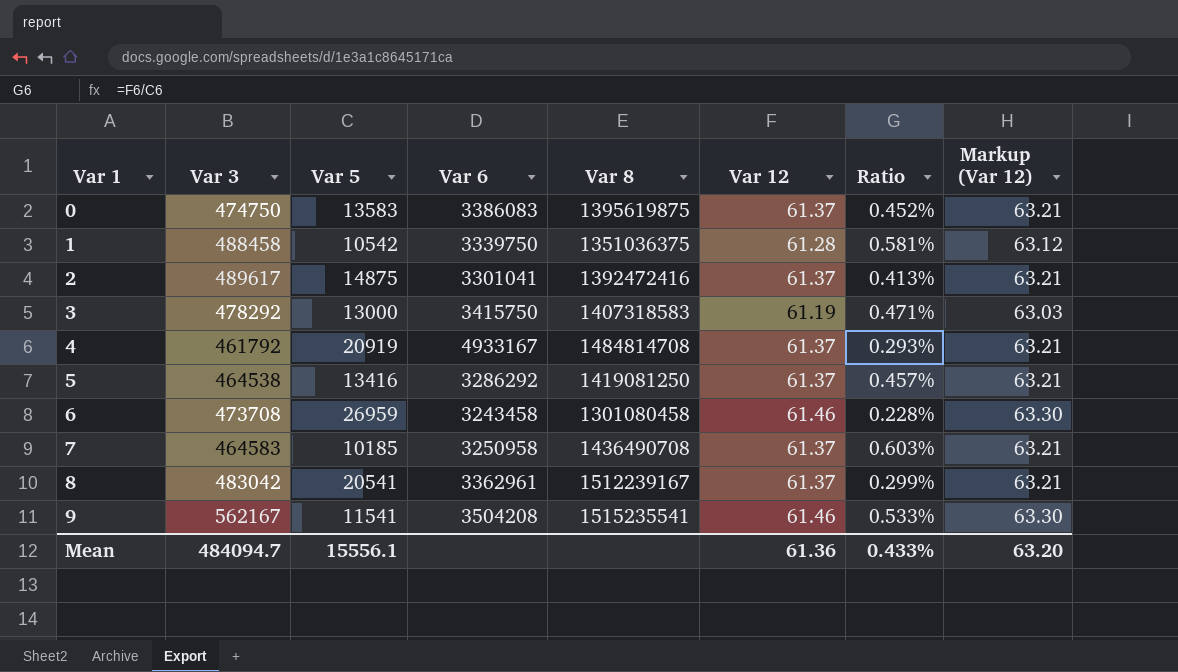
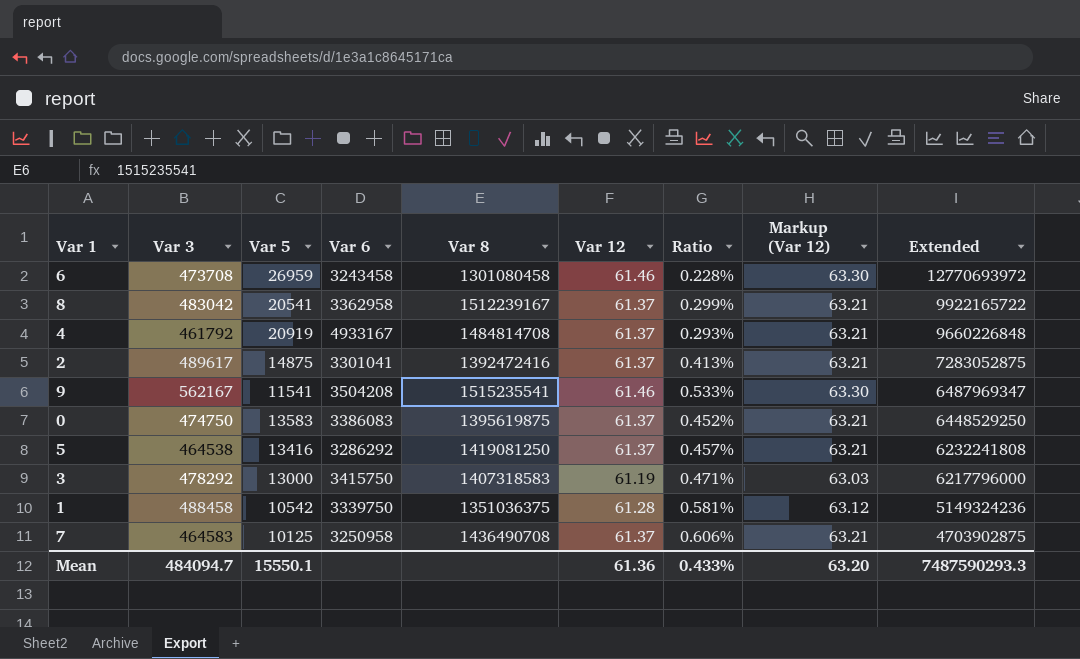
row order: Var 1 ascending -> Extended descending
column Extended | formula: none -> [Var 3] * [Var 5]
8 | Var 6: 3362961 -> 3362958
7 | Var 5: 10185 -> 10125
7 | Ratio: 0.603% -> 0.606%
Mean | Var 5: 15556.1 -> 15550.1

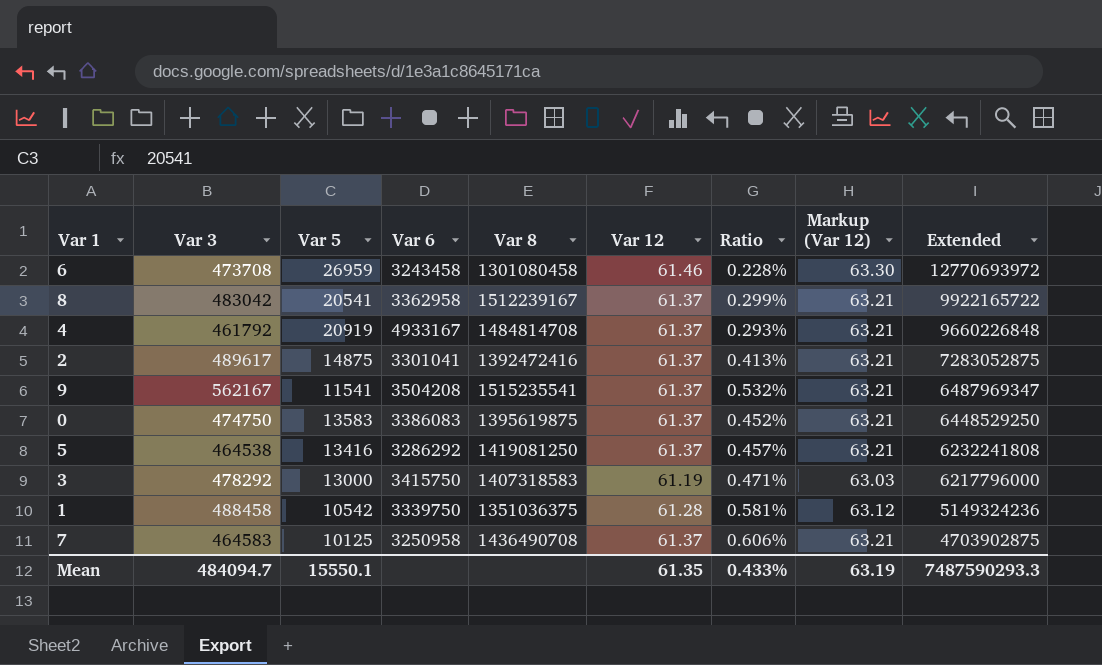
9 | Var 12: 61.46 -> 61.37
9 | Ratio: 0.533% -> 0.532%
9 | Markup (Var 12): 63.30 -> 63.21
Mean | Var 12: 61.36 -> 61.35
Mean | Markup (Var 12): 63.20 -> 63.19

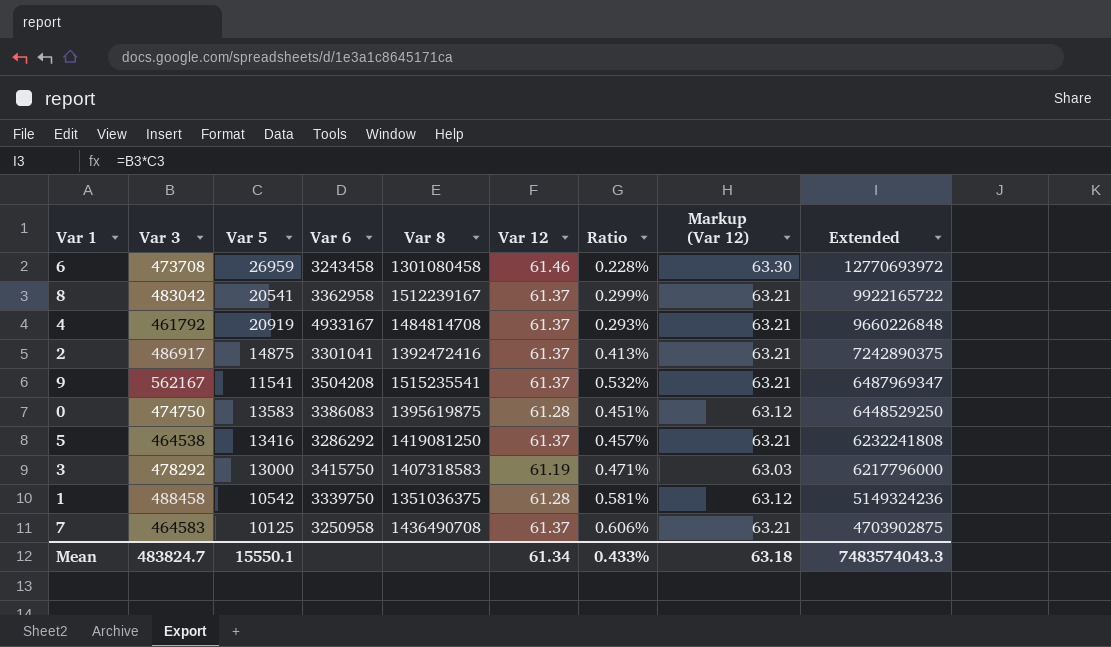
2 | Var 3: 489617 -> 486917
2 | Extended: 7283052875 -> 7242890375
0 | Var 12: 61.37 -> 61.28
0 | Ratio: 0.452% -> 0.451%
0 | Markup (Var 12): 63.21 -> 63.12
Mean | Var 3: 484094.7 -> 483824.7
Mean | Var 12: 61.35 -> 61.34
Mean | Markup (Var 12): 63.19 -> 63.18
Mean | Extended: 7487590293.3 -> 7483574043.3

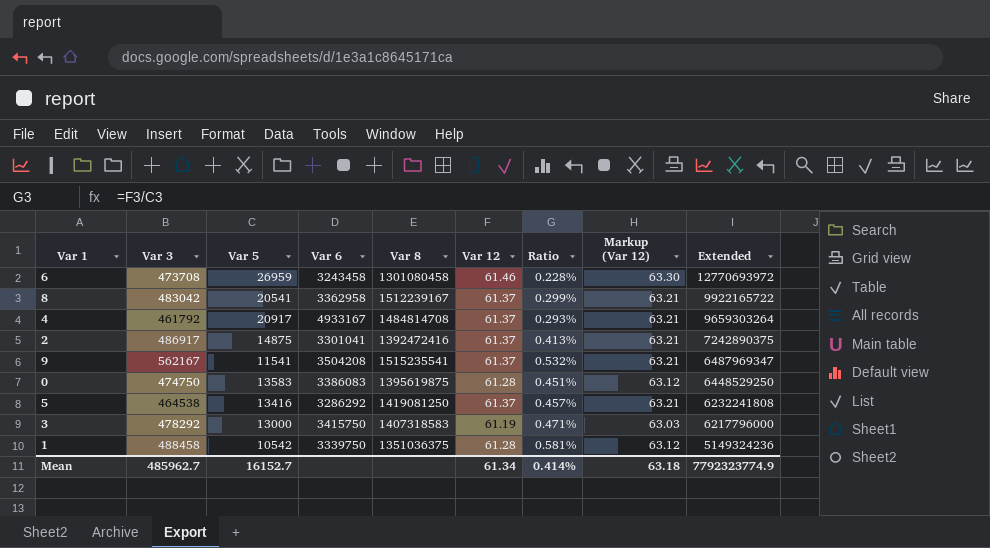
row 7: 464583 | 10125 | 3250958 | 1436490708 | 61.37 | 0.606% | 63.21 | 4703902875 -> none
4 | Var 5: 20919 -> 20917
4 | Extended: 9660226848 -> 9659303264
Mean | Var 3: 483824.7 -> 485962.7
Mean | Var 5: 15550.1 -> 16152.7
Mean | Ratio: 0.433% -> 0.414%
Mean | Extended: 7483574043.3 -> 7792323774.9

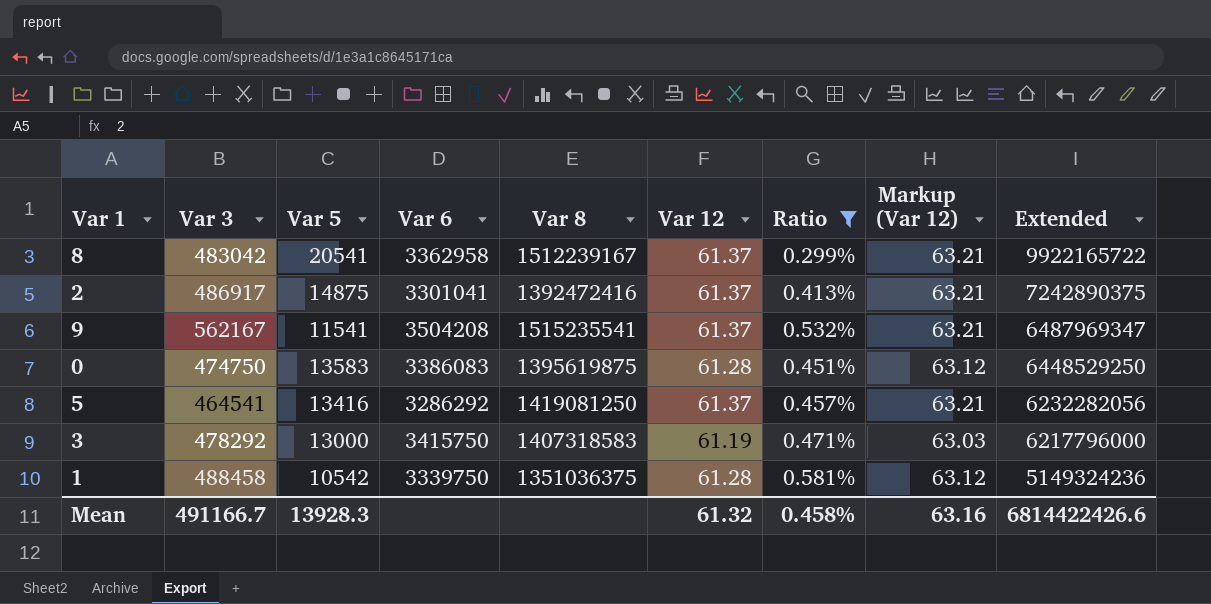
filter: none -> Ratio >= 0.299%
5 | Var 3: 464538 -> 464541
5 | Extended: 6232241808 -> 6232282056
Mean | Var 3: 485962.7 -> 491166.7
Mean | Var 5: 16152.7 -> 13928.3
Mean | Var 12: 61.34 -> 61.32
Mean | Ratio: 0.414% -> 0.458%
Mean | Markup (Var 12): 63.18 -> 63.16
Mean | Extended: 7792323774.9 -> 6814422426.6

